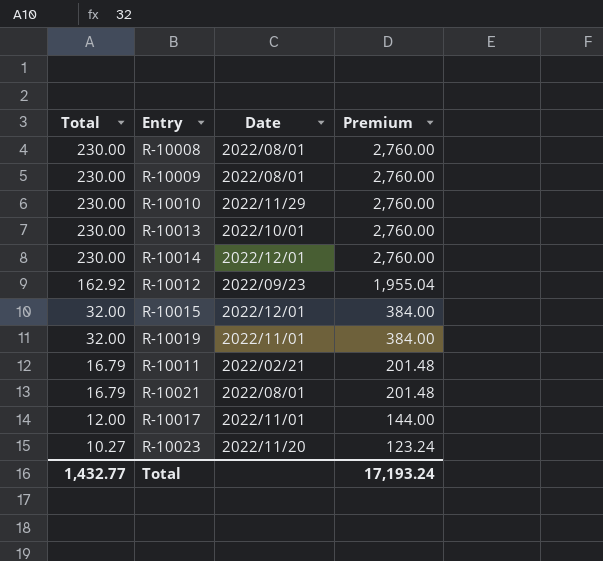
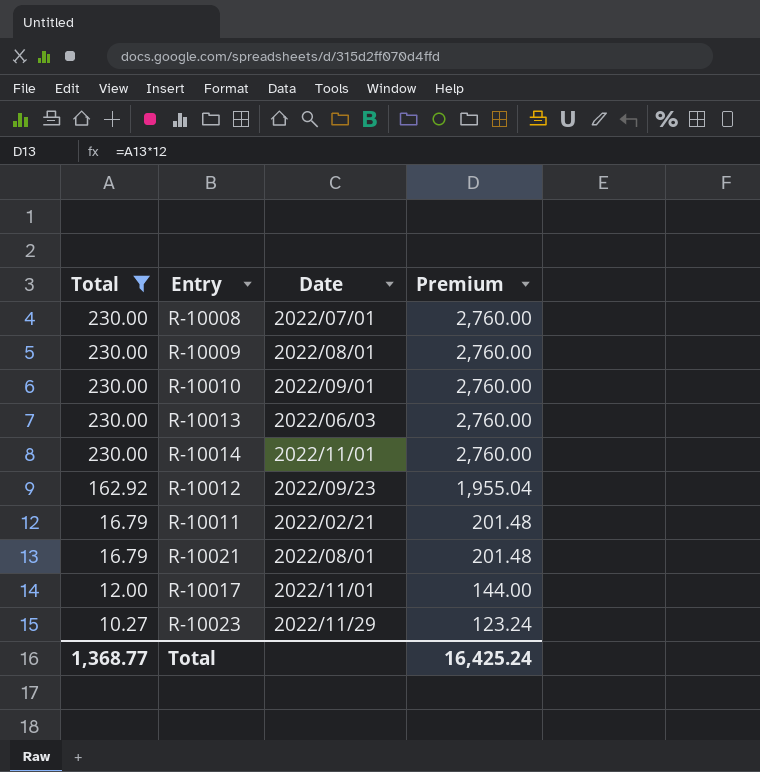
filter: none -> Total != 32.00
R-10008 | Date: 2022/08/01 -> 2022/07/01
R-10010 | Date: 2022/11/29 -> 2022/09/01
R-10013 | Date: 2022/10/01 -> 2022/06/03
R-10014 | Date: 2022/12/01 -> 2022/11/01
R-10023 | Date: 2022/11/20 -> 2022/11/29
Total | Total: 1,432.77 -> 1,368.77
Total | Premium: 17,193.24 -> 16,425.24

